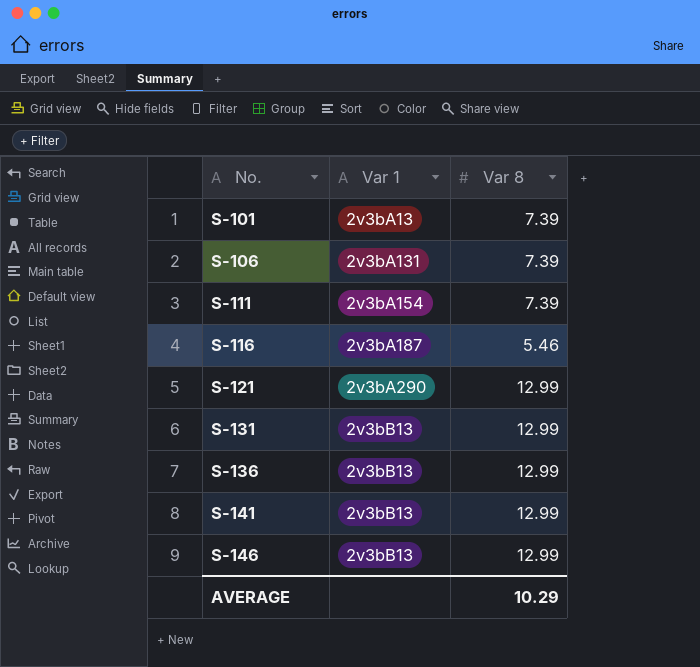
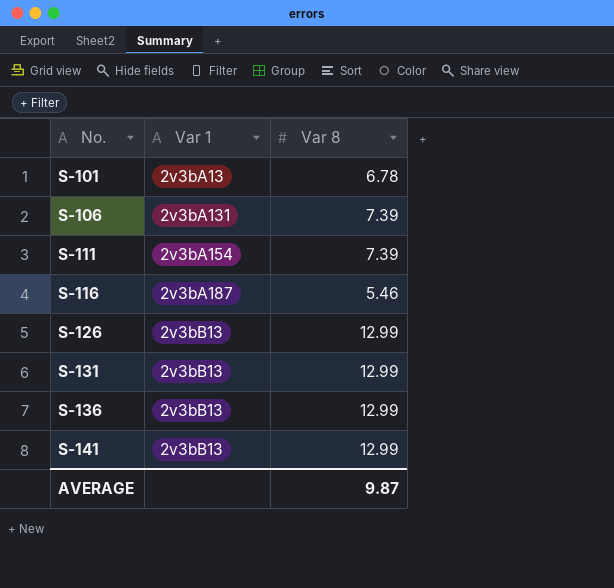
row S-121: 2v3bA290 | 12.99 -> none
row S-146: 2v3bB13 | 12.99 -> none
S-101 | Var 8: 7.39 -> 6.78
row S-126: none -> 2v3bB13 | 12.99
AVERAGE | Var 8: 10.29 -> 9.87

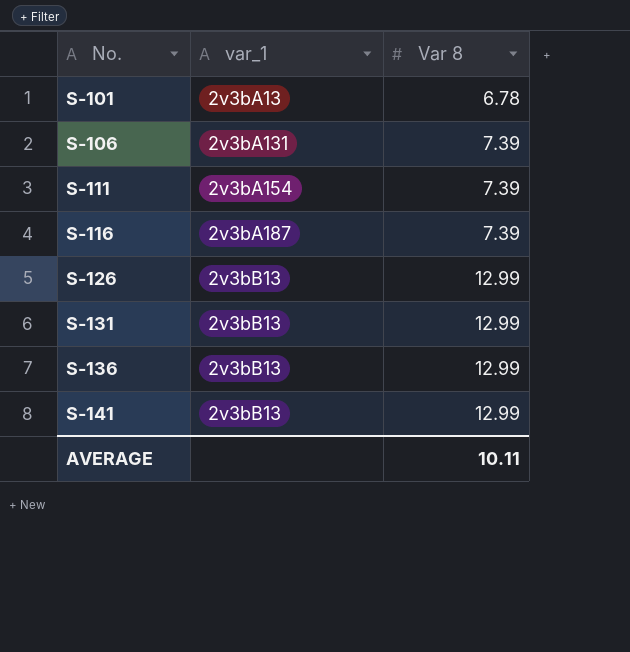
column name: Var 1 -> var_1
S-116 | Var 8: 5.46 -> 7.39
AVERAGE | Var 8: 9.87 -> 10.11

